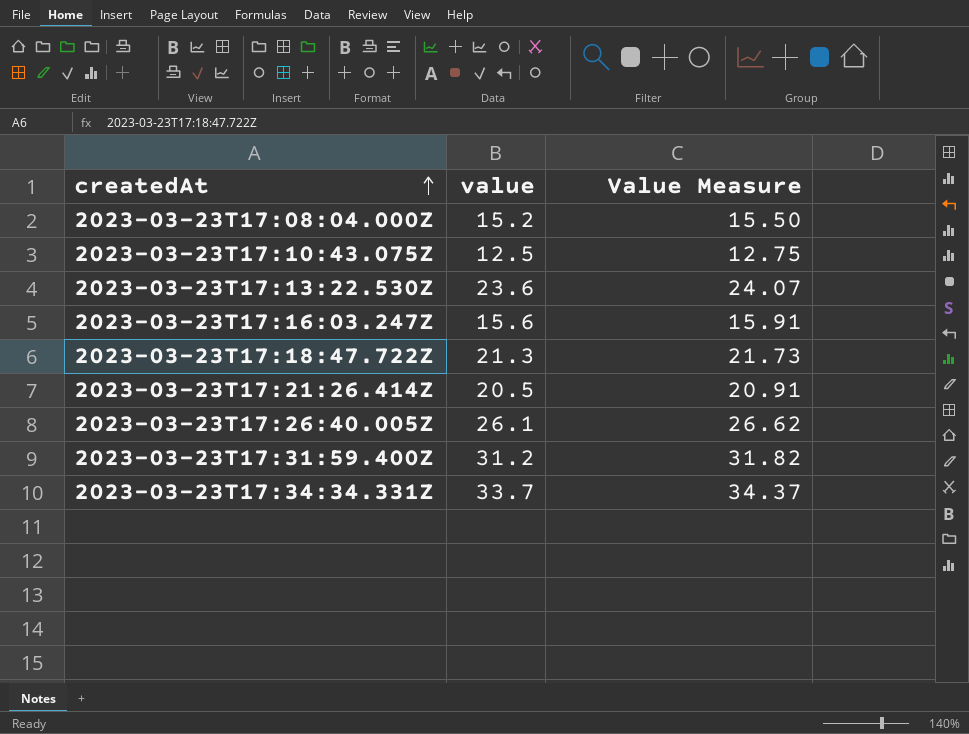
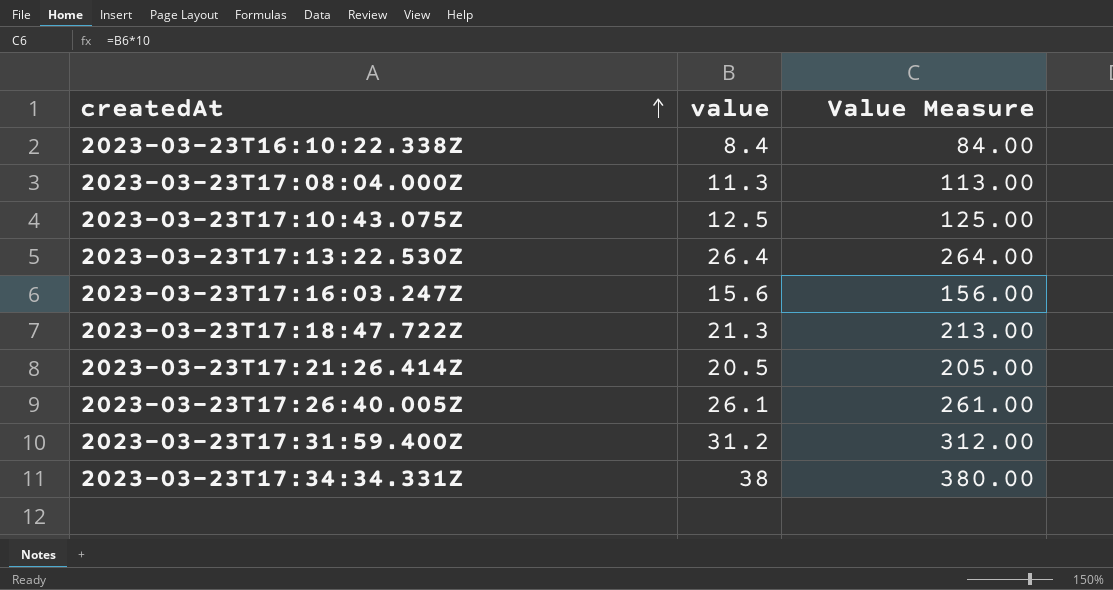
column Value Measure | formula: [value] * 1.02 -> [value] * 10
row 2023-03-23T16:10:22.338Z: none -> 8.4 | 84.00
2023-03-23T17:08:04.000Z | value: 15.2 -> 11.3
2023-03-23T17:13:22.530Z | value: 23.6 -> 26.4
2023-03-23T17:34:34.331Z | value: 33.7 -> 38

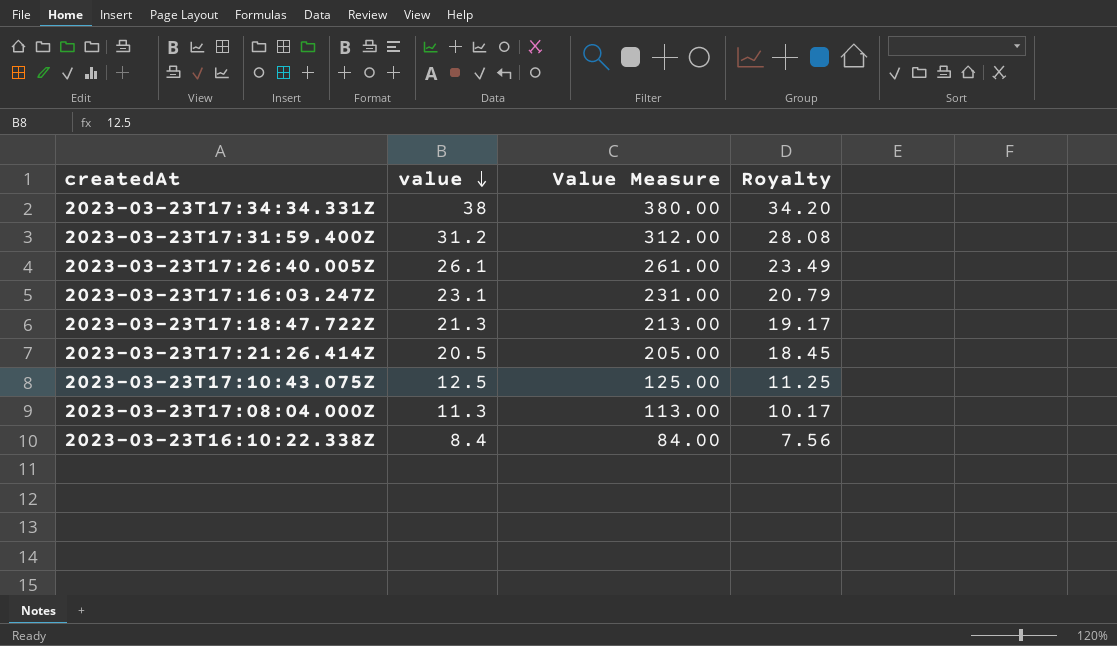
row order: createdAt ascending -> value descending
column Royalty | formula: none -> [value] * 0.9
row 2023-03-23T17:13:22.530Z: 26.4 | 264.00 -> none
2023-03-23T17:16:03.247Z | value: 15.6 -> 23.1
2023-03-23T17:16:03.247Z | Value Measure: 156.00 -> 231.00

